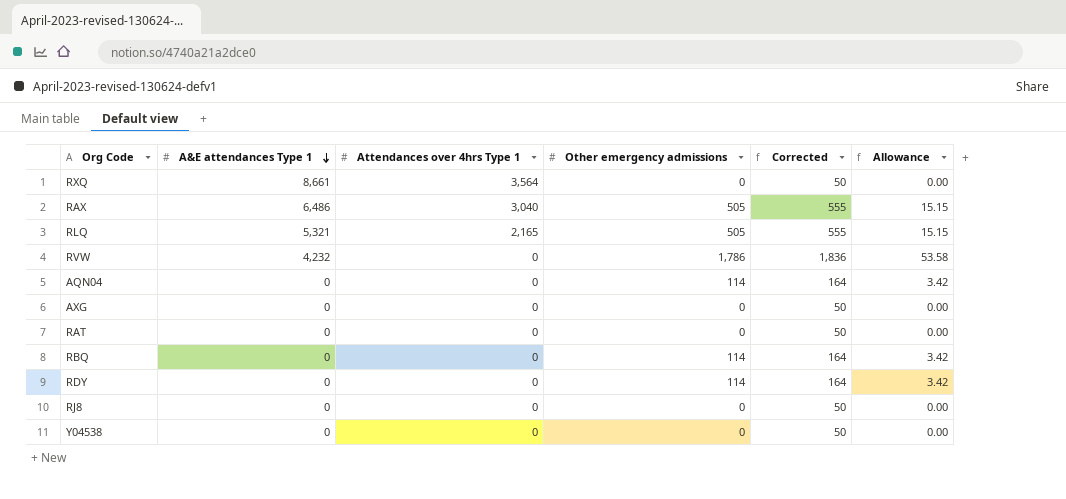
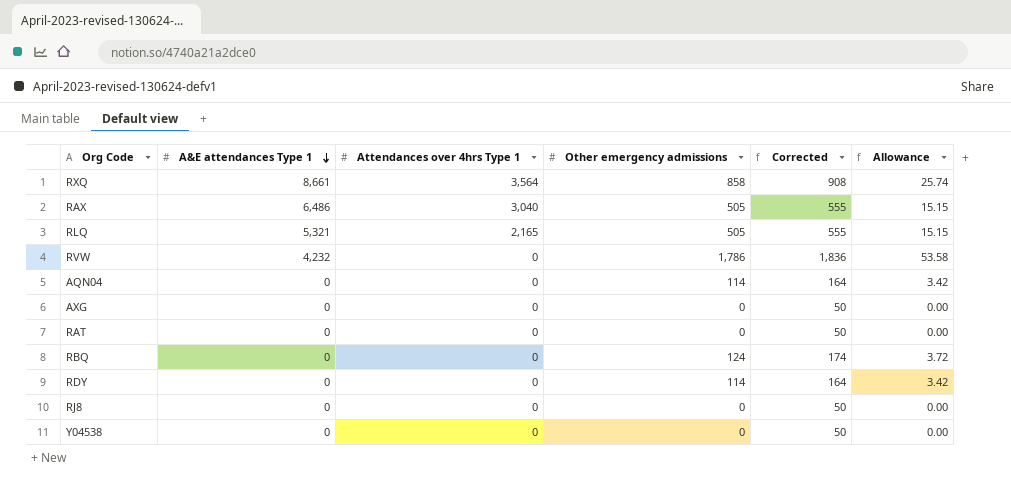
RXQ | Other emergency admissions: 0 -> 858
RXQ | Corrected: 50 -> 908
RXQ | Allowance: 0.00 -> 25.74
RBQ | Other emergency admissions: 114 -> 124
RBQ | Corrected: 164 -> 174
RBQ | Allowance: 3.42 -> 3.72

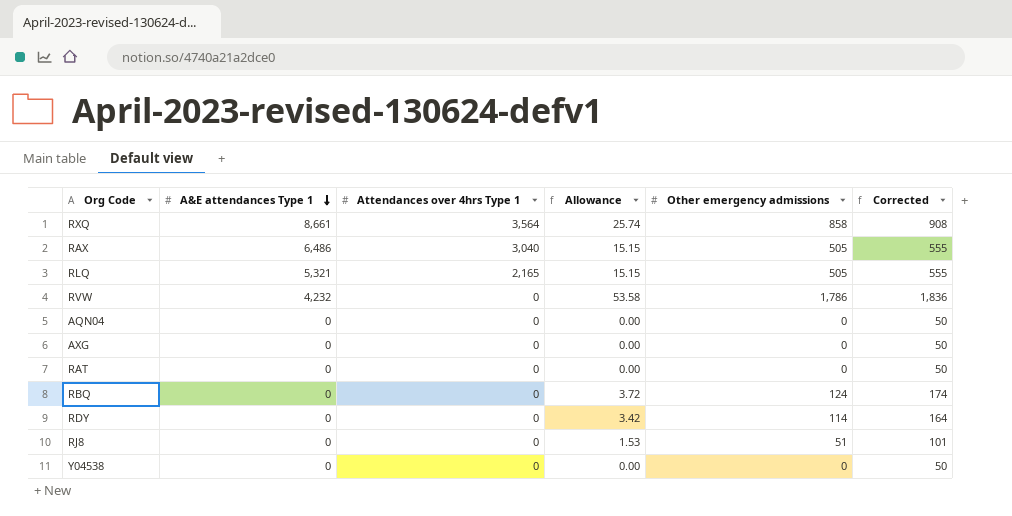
column Allowance | position: 6 -> 4
AQN04 | Allowance: 3.42 -> 0.00
AQN04 | Other emergency admissions: 114 -> 0
AQN04 | Corrected: 164 -> 50
RJ8 | Allowance: 0.00 -> 1.53
RJ8 | Other emergency admissions: 0 -> 51
RJ8 | Corrected: 50 -> 101

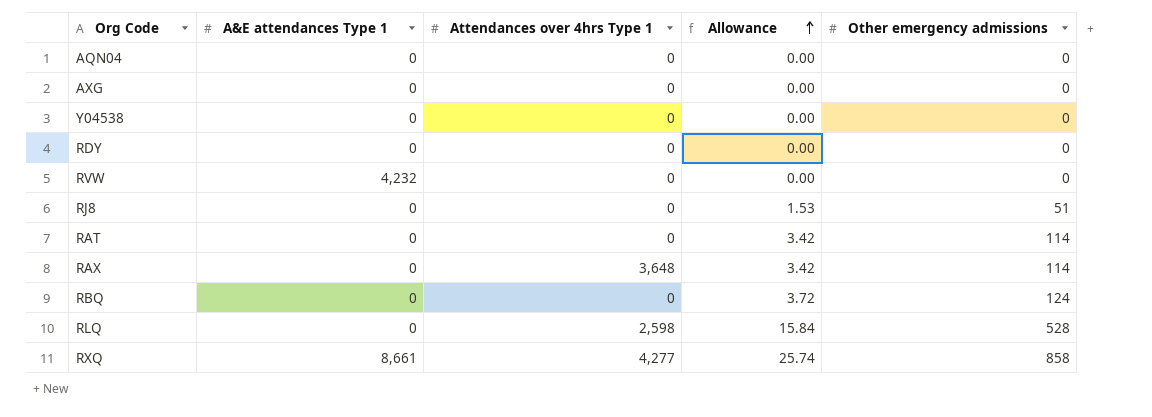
row order: A&E attendances Type 1 descending -> Allowance ascending
column Corrected | formula: [Other emergency admissions] + 50 -> none
RDY | Allowance: 3.42 -> 0.00
RDY | Other emergency admissions: 114 -> 0
RVW | Allowance: 53.58 -> 0.00
RVW | Other emergency admissions: 1,786 -> 0
RAT | Allowance: 0.00 -> 3.42
RAT | Other emergency admissions: 0 -> 114
RAX | A&E attendances Type 1: 6,486 -> 0
RAX | Attendances over 4hrs Type 1: 3,040 -> 3,648
RAX | Allowance: 15.15 -> 3.42
RAX | Other emergency admissions: 505 -> 114
RLQ | A&E attendances Type 1: 5,321 -> 0
RLQ | Attendances over 4hrs Type 1: 2,165 -> 2,598
RLQ | Allowance: 15.15 -> 15.84
RLQ | Other emergency admissions: 505 -> 528
RXQ | Attendances over 4hrs Type 1: 3,564 -> 4,277

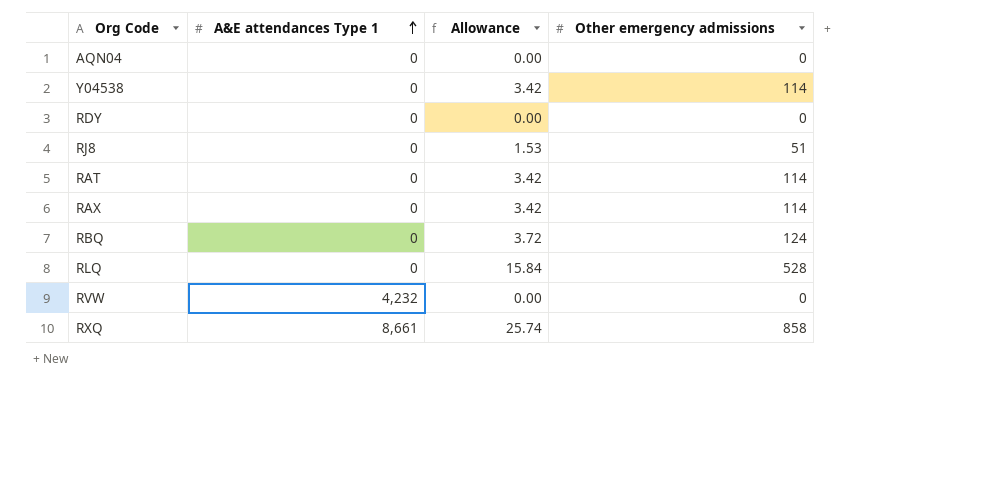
row order: Allowance ascending -> A&E attendances Type 1 ascending
column Attendances over 4hrs Type 1 | position: 3 -> none
row AXG: 0 | 0 | 0.00 | 0 -> none
Y04538 | Allowance: 0.00 -> 3.42
Y04538 | Other emergency admissions: 0 -> 114

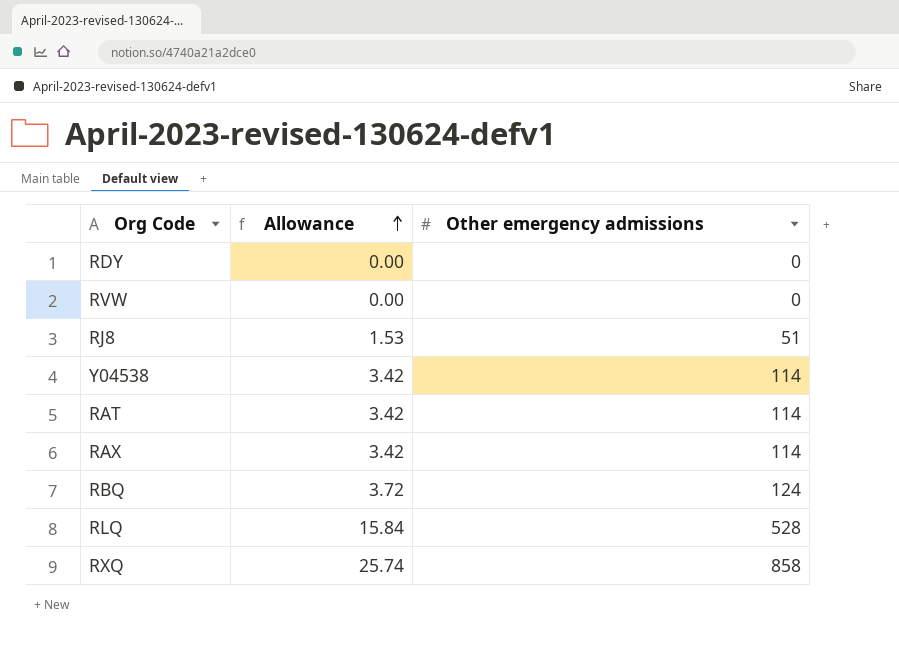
row order: A&E attendances Type 1 ascending -> Allowance ascending
column A&E attendances Type 1 | position: 2 -> none
row AQN04: 0 | 0.00 | 0 -> none

